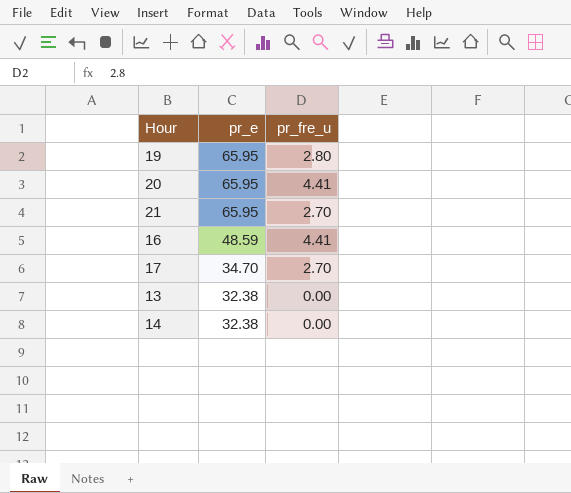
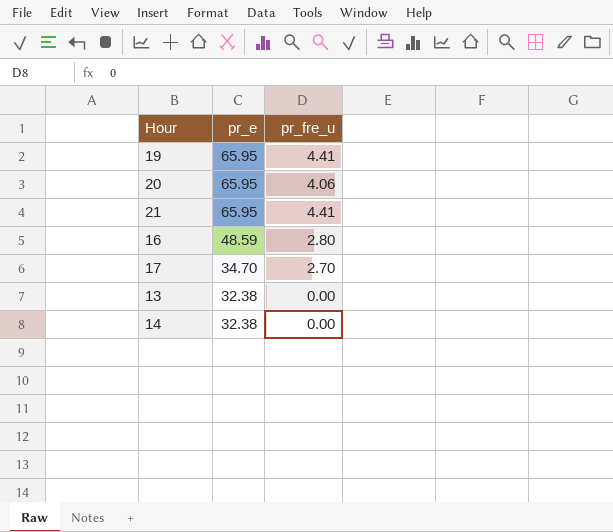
19 | pr_fre_u: 2.80 -> 4.41
20 | pr_fre_u: 4.41 -> 4.06
21 | pr_fre_u: 2.70 -> 4.41
16 | pr_fre_u: 4.41 -> 2.80

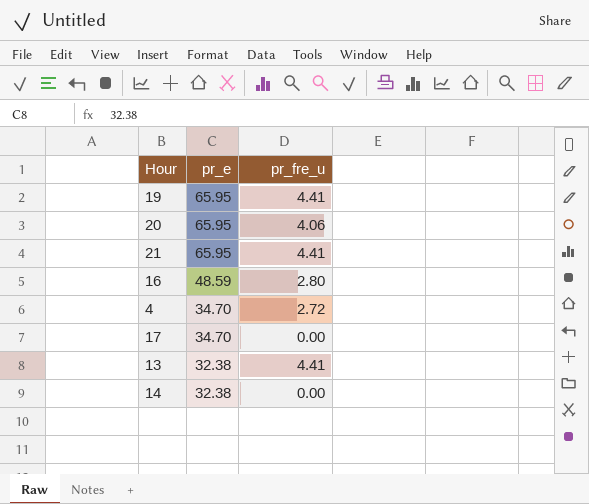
row 4: none -> 34.70 | 2.72
17 | pr_fre_u: 2.70 -> 0.00
13 | pr_fre_u: 0.00 -> 4.41

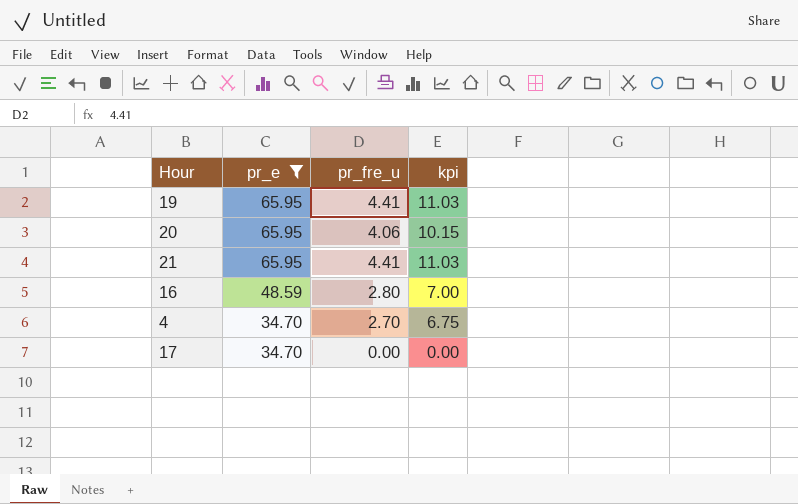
filter: none -> pr_e != 32.38
column kpi | formula: none -> [pr_fre_u] * 2.5
4 | pr_fre_u: 2.72 -> 2.70

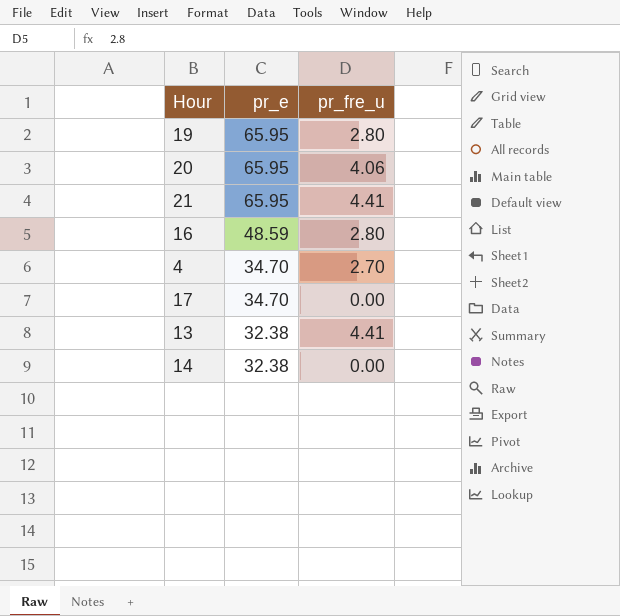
filter: pr_e != 32.38 -> none
column kpi | formula: [pr_fre_u] * 2.5 -> none
19 | pr_fre_u: 4.41 -> 2.80

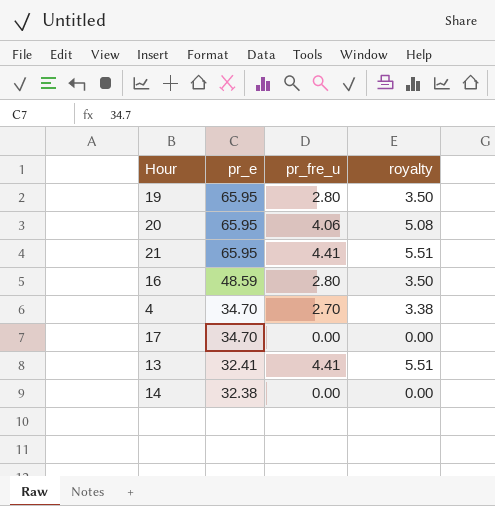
column royalty | formula: none -> [pr_fre_u] * 1.25
13 | pr_e: 32.38 -> 32.41

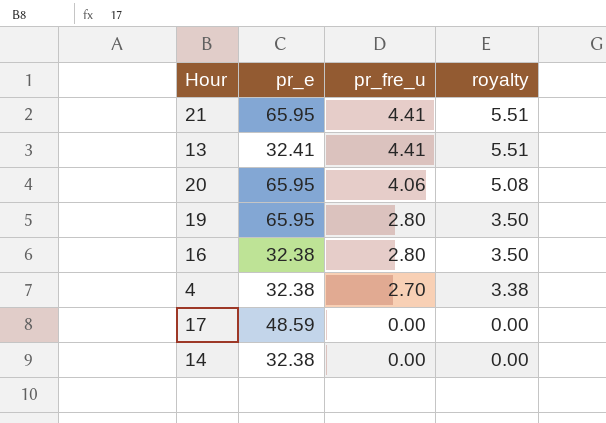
row order: pr_e descending -> pr_fre_u descending
16 | pr_e: 48.59 -> 32.38
4 | pr_e: 34.70 -> 32.38
17 | pr_e: 34.70 -> 48.59

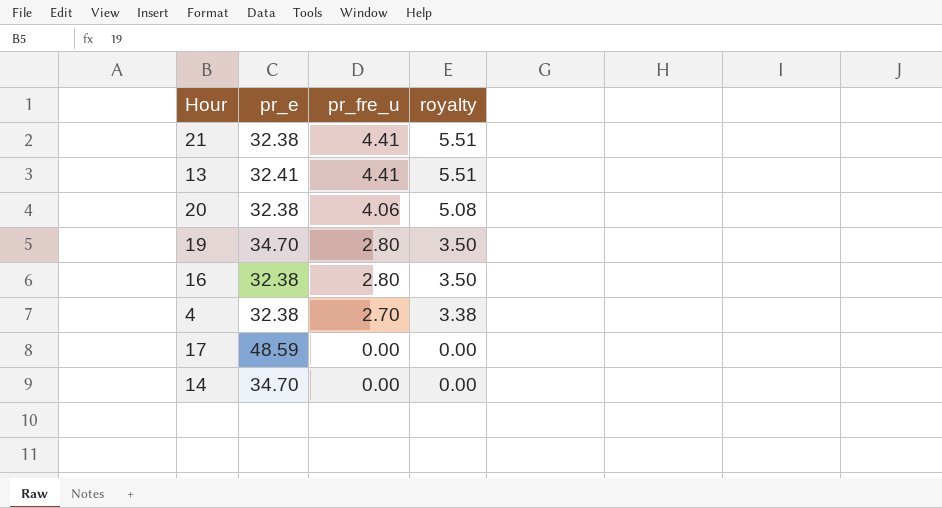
21 | pr_e: 65.95 -> 32.38
20 | pr_e: 65.95 -> 32.38
19 | pr_e: 65.95 -> 34.70
14 | pr_e: 32.38 -> 34.70

